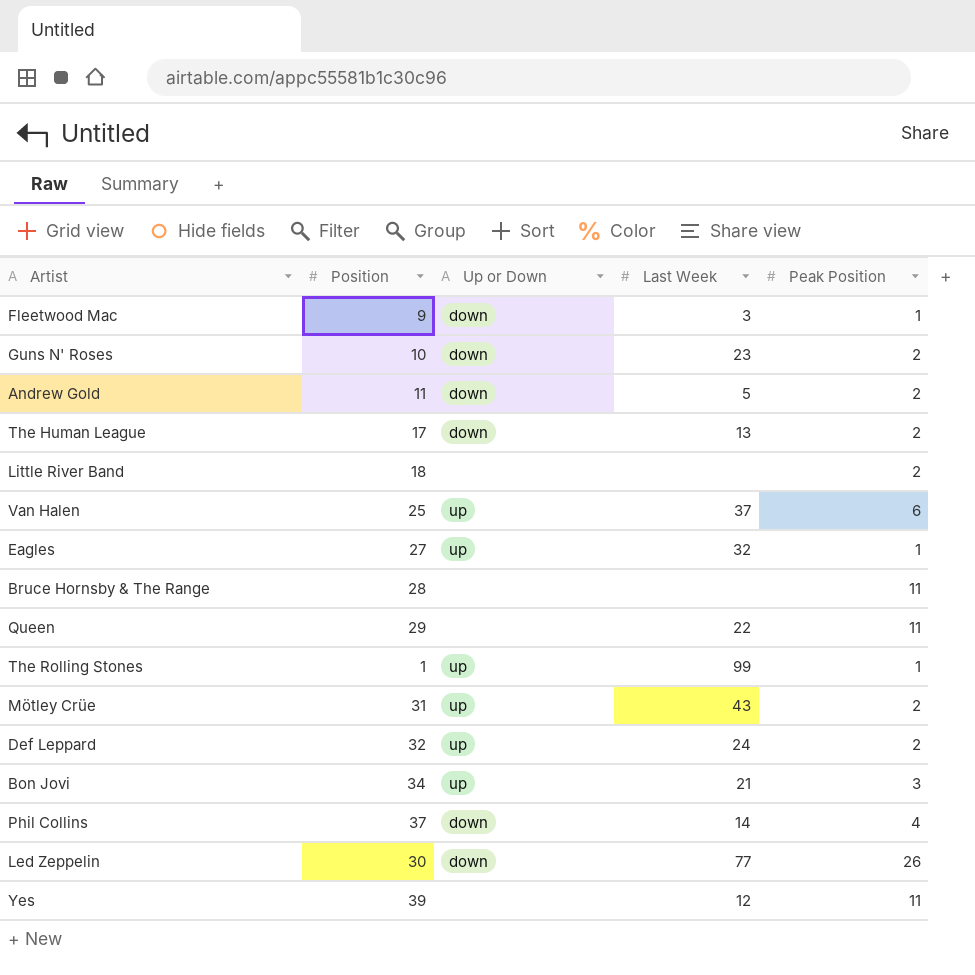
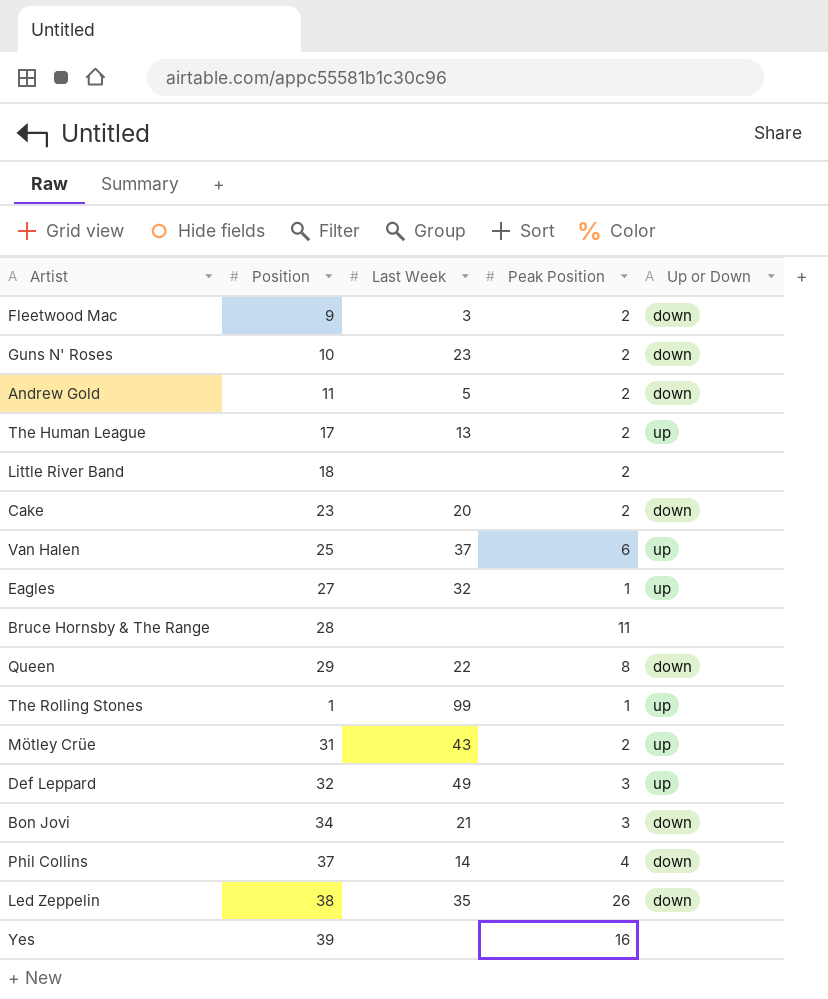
column Up or Down | position: 3 -> 5
Fleetwood Mac | Peak Position: 1 -> 2
The Human League | Up or Down: down -> up
row Cake: none -> 23 | 20 | 2 | down
Queen | Peak Position: 11 -> 8
Queen | Up or Down: none -> down
Def Leppard | Last Week: 24 -> 49
Def Leppard | Peak Position: 2 -> 3
Bon Jovi | Up or Down: up -> down
Led Zeppelin | Position: 30 -> 38
Led Zeppelin | Last Week: 77 -> 35
Yes | Last Week: 12 -> none
Yes | Peak Position: 11 -> 16

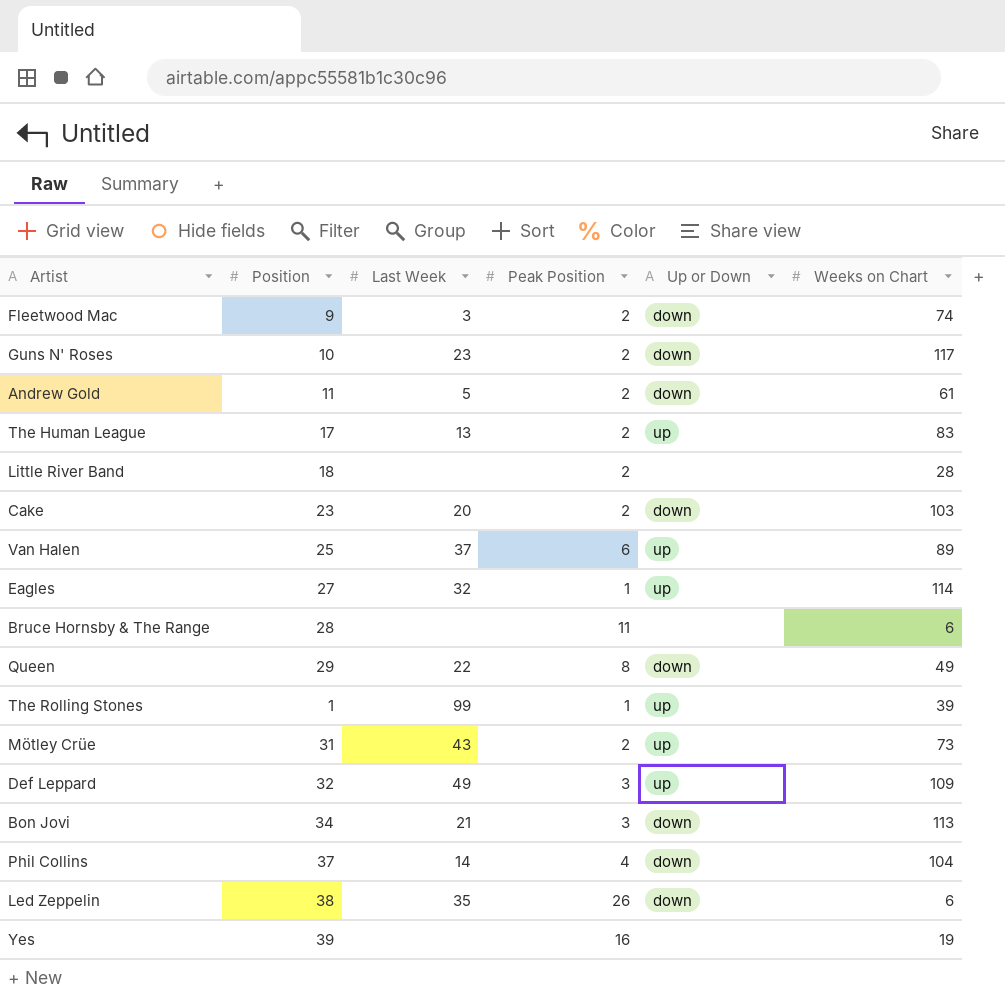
column Weeks on Chart | position: none -> 6

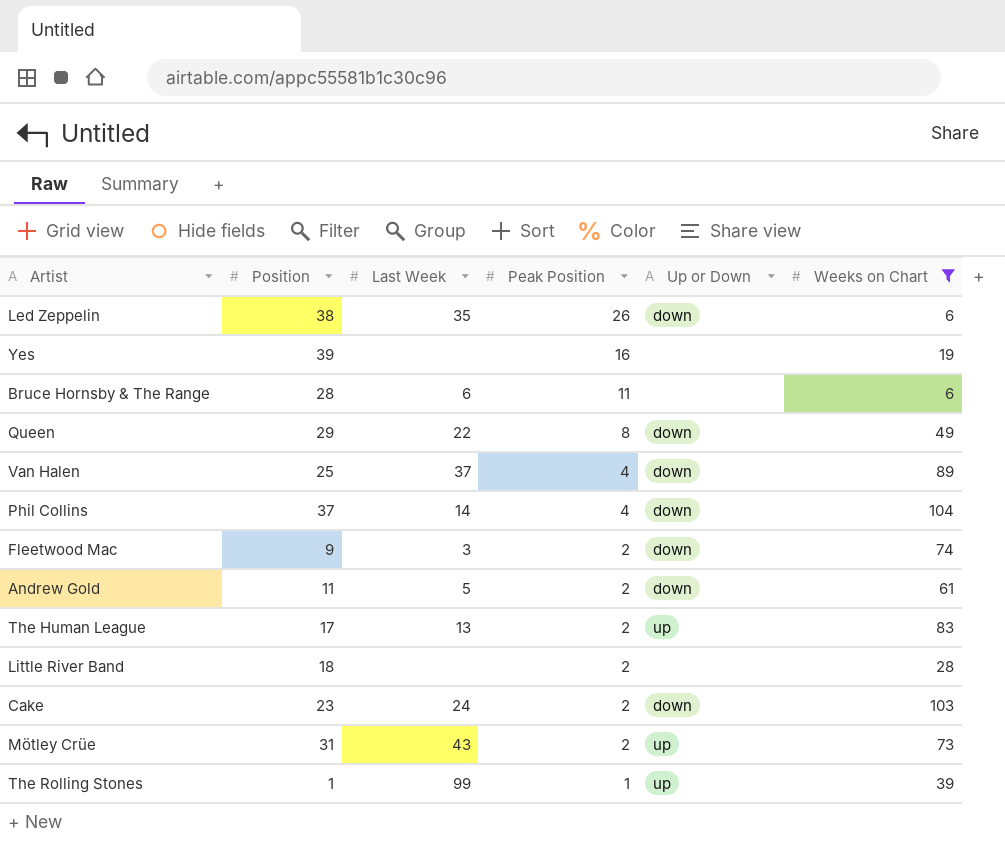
filter: none -> Weeks on Chart <= 104
row order: none -> Peak Position descending
Bruce Hornsby & The Range | Last Week: none -> 6
Van Halen | Peak Position: 6 -> 4
Van Halen | Up or Down: up -> down
Cake | Last Week: 20 -> 24

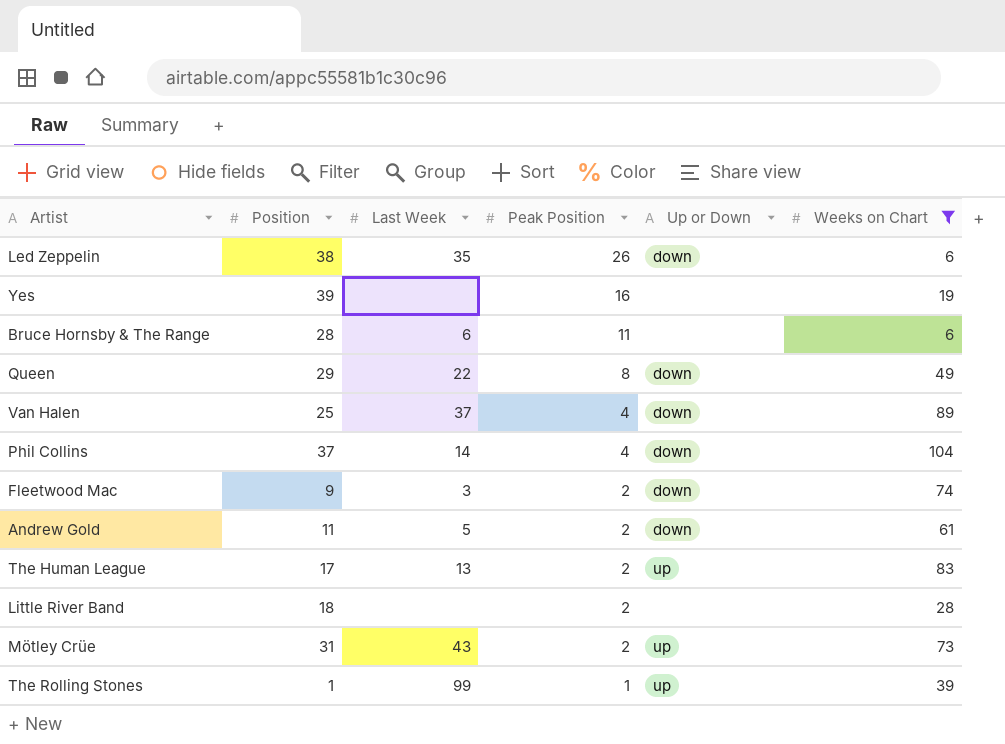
row Cake: 23 | 24 | 2 | down | 103 -> none

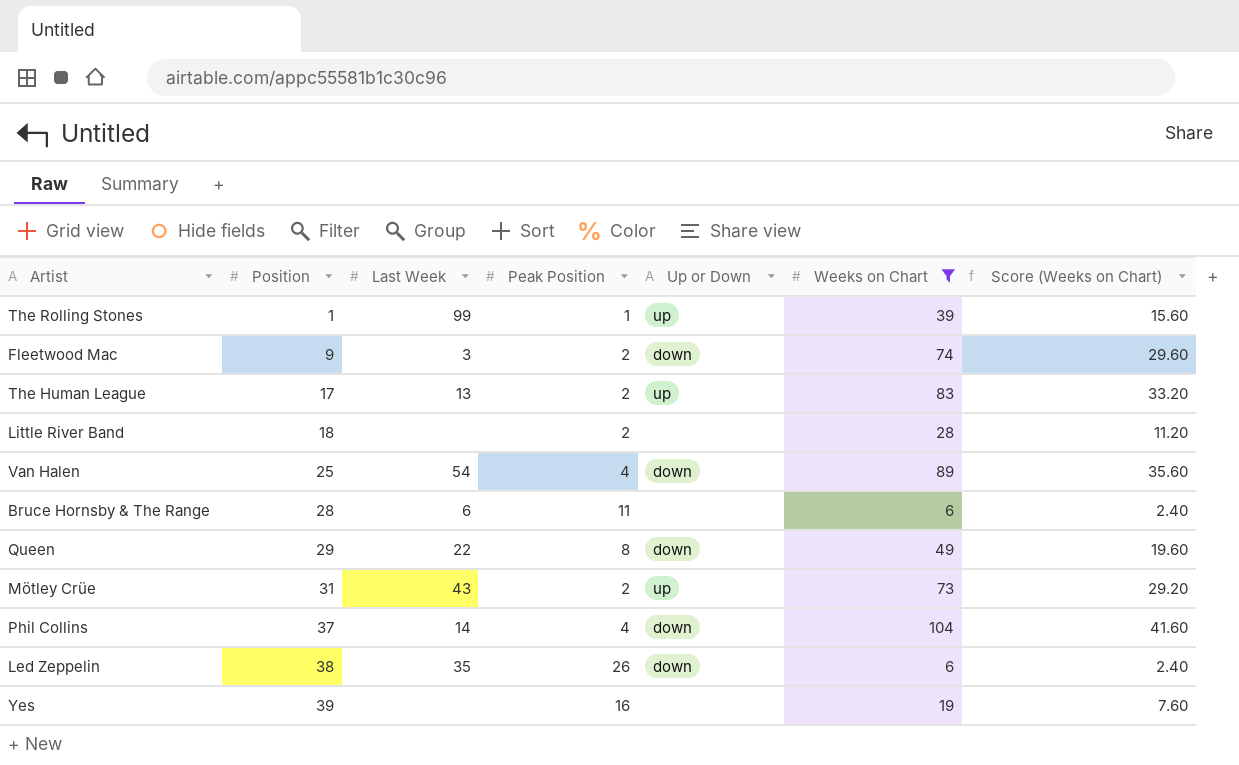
row order: Peak Position descending -> Position ascending
column Score (Weeks on Chart) | formula: none -> [Weeks on Chart] * 0.4
row Andrew Gold: 11 | 5 | 2 | down | 61 -> none
Van Halen | Last Week: 37 -> 54

